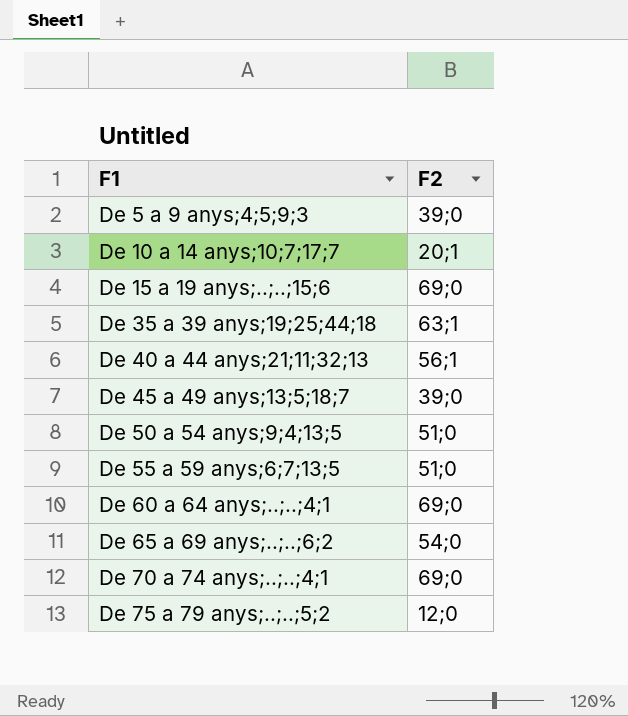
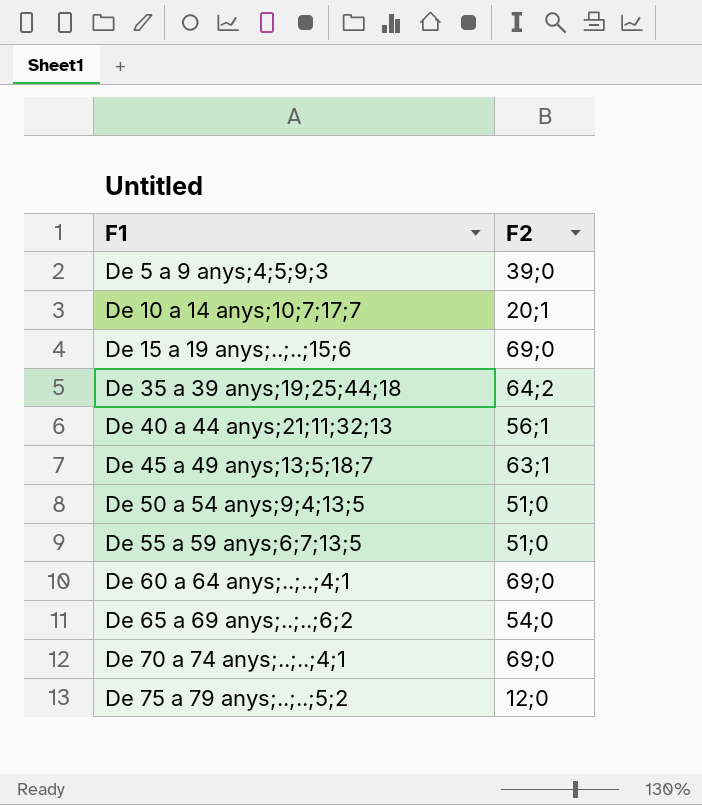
De 35 a 39 anys;19;25;44;18 | F2: 63;1 -> 64;2
De 45 a 49 anys;13;5;18;7 | F2: 39;0 -> 63;1

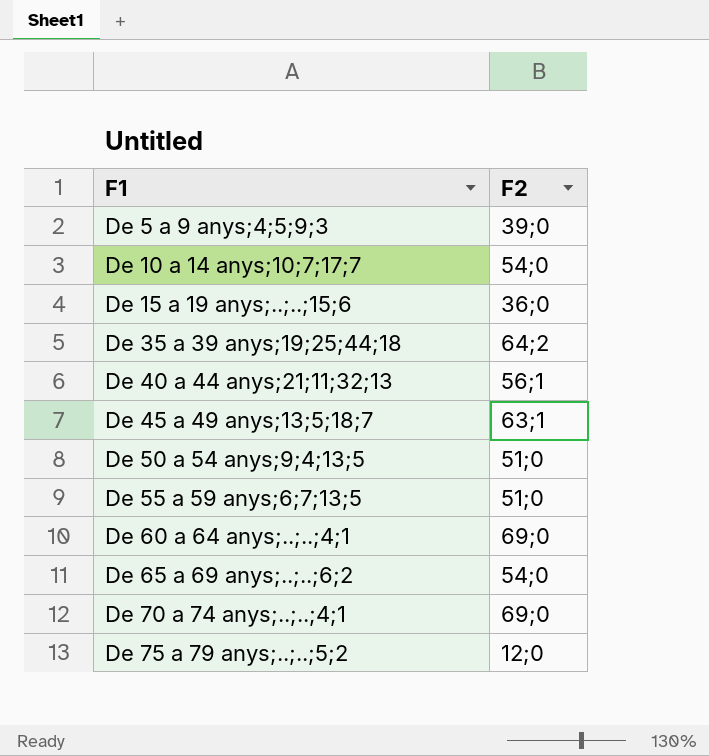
De 10 a 14 anys;10;7;17;7 | F2: 20;1 -> 54;0
De 15 a 19 anys;..;..;15;6 | F2: 69;0 -> 36;0

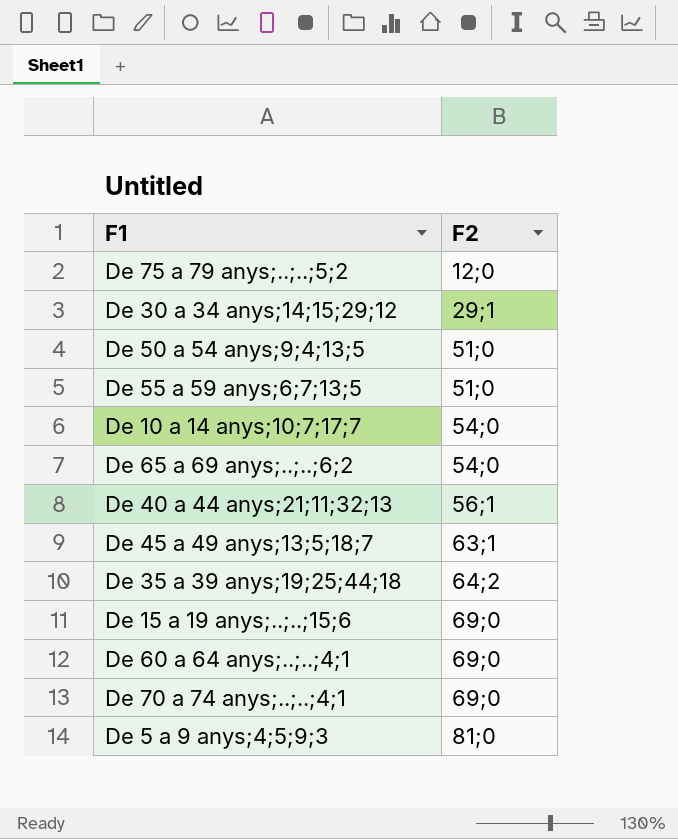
row order: F1 ascending -> F2 ascending
row De 30 a 34 anys;14;15;29;12: none -> 29;1
De 15 a 19 anys;..;..;15;6 | F2: 36;0 -> 69;0
De 5 a 9 anys;4;5;9;3 | F2: 39;0 -> 81;0

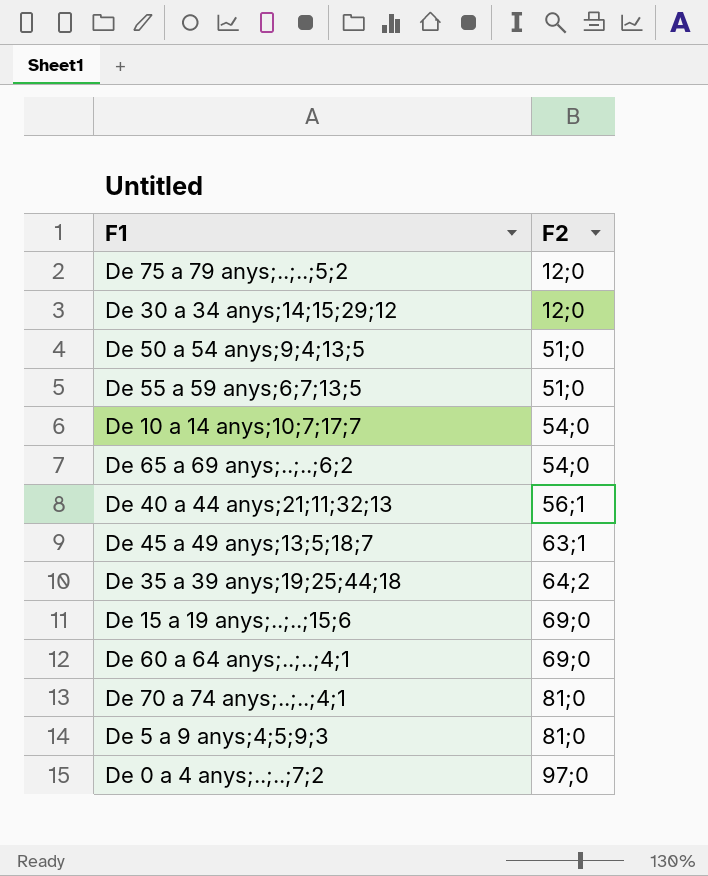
De 30 a 34 anys;14;15;29;12 | F2: 29;1 -> 12;0
De 70 a 74 anys;..;..;4;1 | F2: 69;0 -> 81;0
row De 0 a 4 anys;..;..;7;2: none -> 97;0

